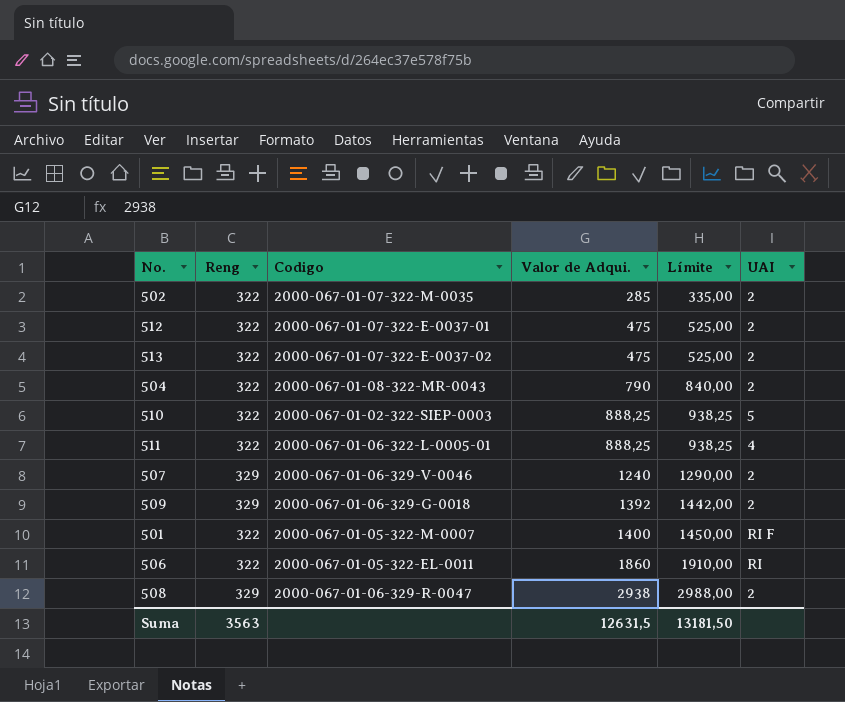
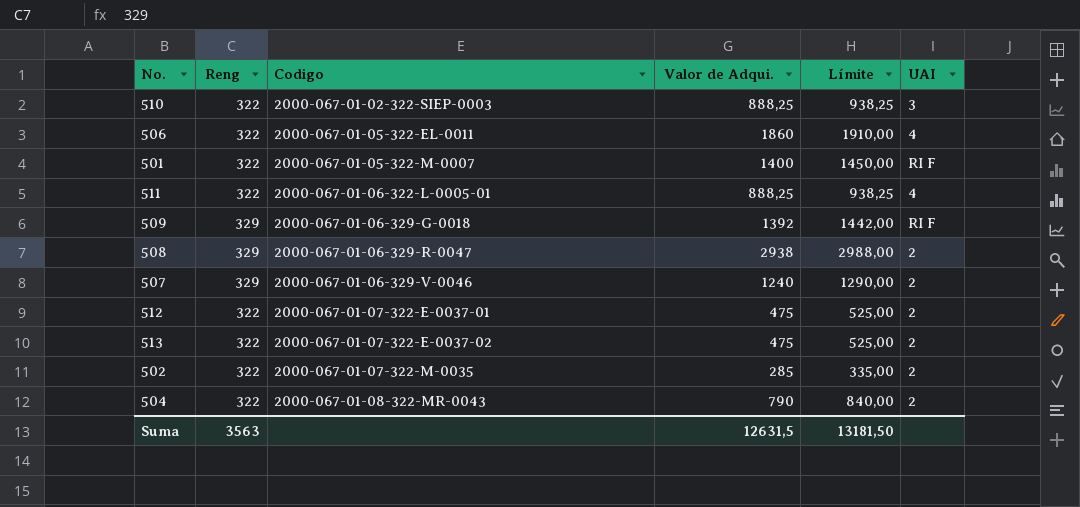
row order: Valor de Adqui. ascending -> Codigo ascending
510 | UAI: 5 -> 3
506 | UAI: RI -> 4
509 | UAI: 2 -> RI F

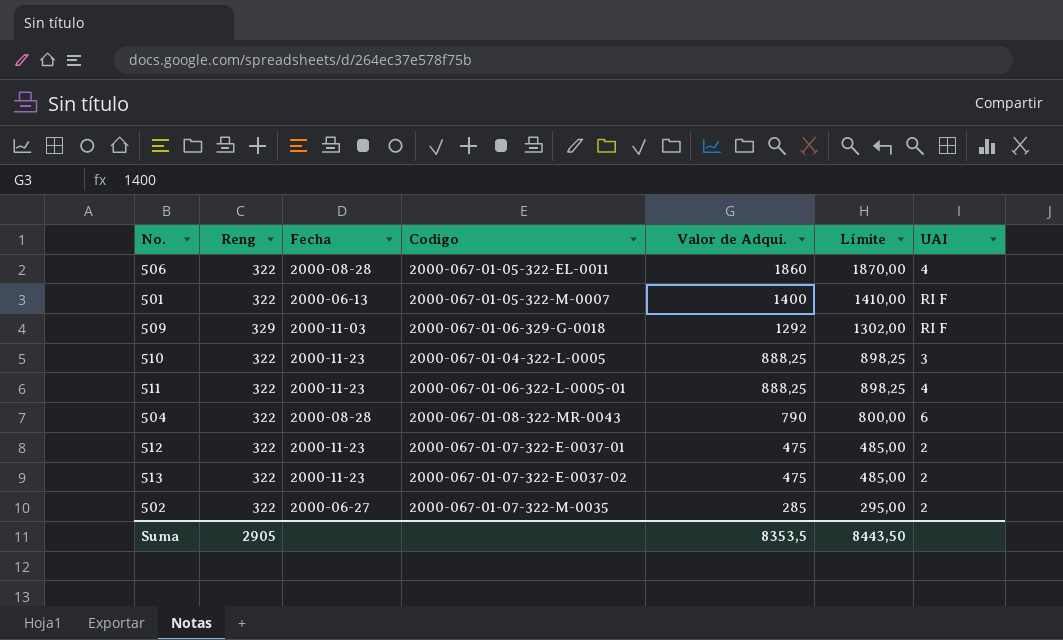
row order: Codigo ascending -> Valor de Adqui. descending
column Fecha | position: none -> 3
column Límite | formula: [Valor de Adqui.] + 50 -> [Valor de Adqui.] + 10
row 508: 329 | 2000-067-01-06-329-R-0047 | 2938 | 2988,00 | 2 -> none
row 507: 329 | 2000-067-01-06-329-V-0046 | 1240 | 1290,00 | 2 -> none
509 | Valor de Adqui.: 1392 -> 1292
510 | Codigo: 2000-067-01-02-322-SIEP-0003 -> 2000-067-01-04-322-L-0005
504 | UAI: 2 -> 6
Suma | Reng: 3563 -> 2905
Suma | Valor de Adqui.: 12631,5 -> 8353,5
Suma | Límite: 13181,50 -> 8443,50

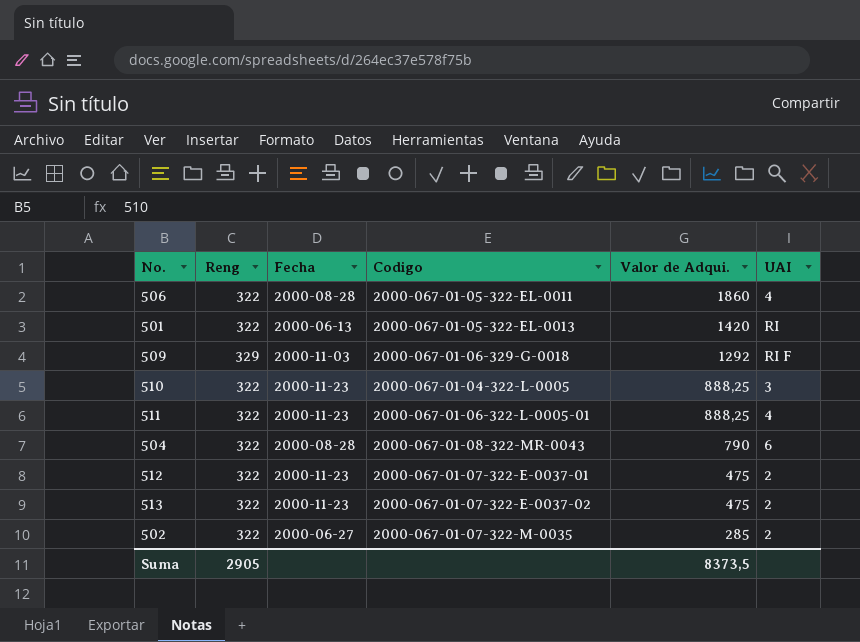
column Límite | formula: [Valor de Adqui.] + 10 -> none
501 | Codigo: 2000-067-01-05-322-M-0007 -> 2000-067-01-05-322-EL-0013
501 | Valor de Adqui.: 1400 -> 1420
501 | UAI: RI F -> RI
Suma | Valor de Adqui.: 8353,5 -> 8373,5

